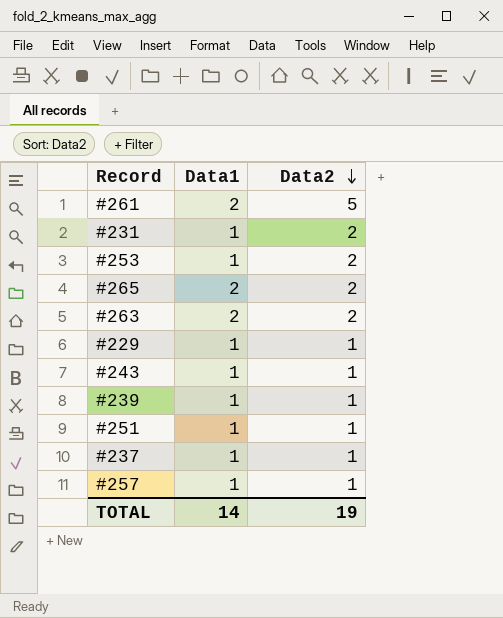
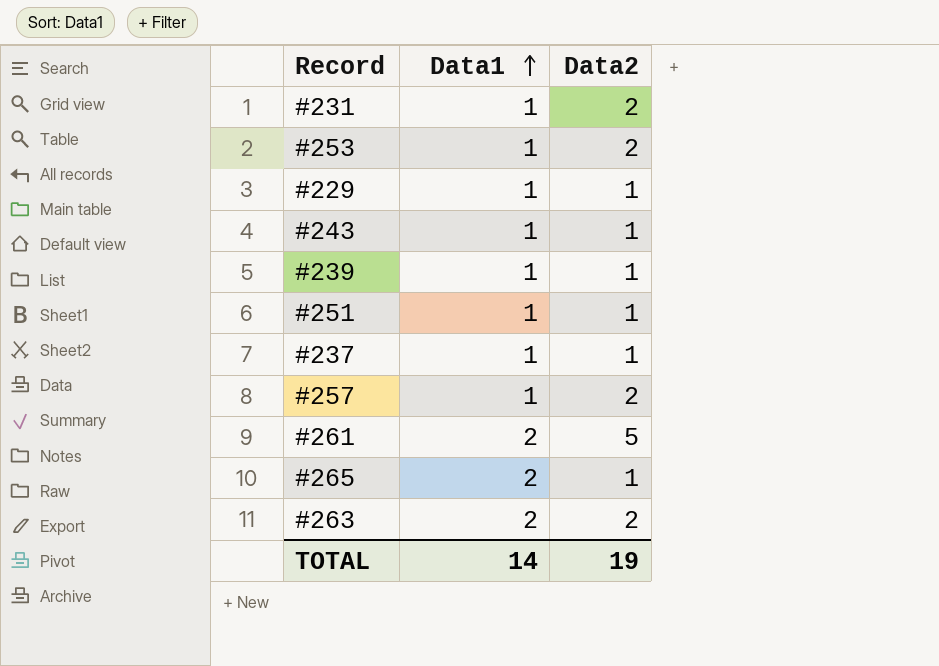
row order: Data2 descending -> Data1 ascending
#257 | Data2: 1 -> 2
#265 | Data2: 2 -> 1

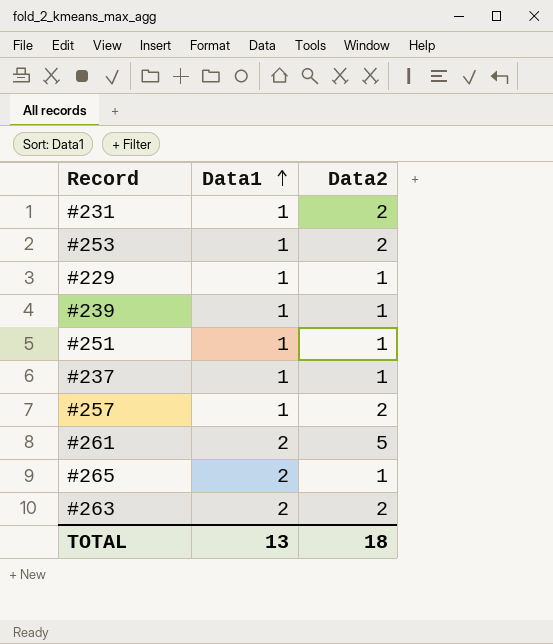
row #243: 1 | 1 -> none
TOTAL | Data1: 14 -> 13
TOTAL | Data2: 19 -> 18

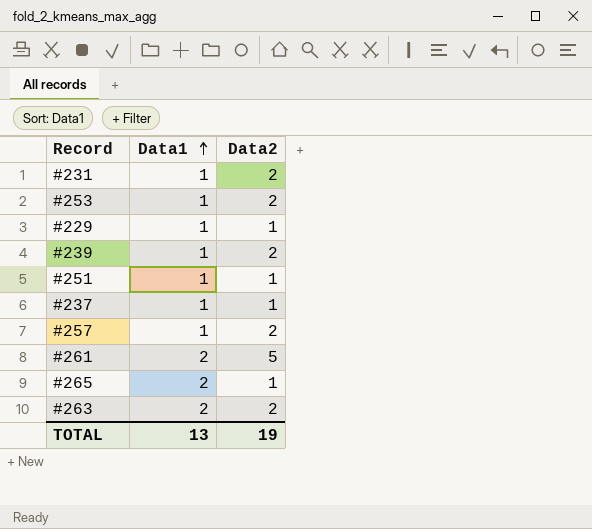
#239 | Data2: 1 -> 2
TOTAL | Data2: 18 -> 19

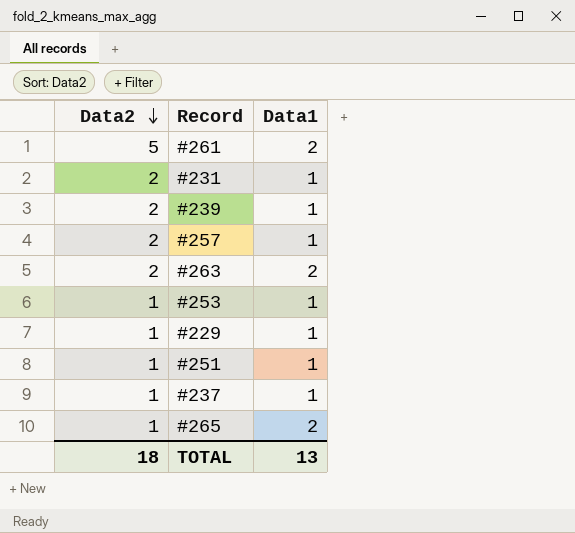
row order: Data1 ascending -> Data2 descending
column Data2 | position: 3 -> 1
#253 | Data2: 2 -> 1
TOTAL | Data2: 19 -> 18

